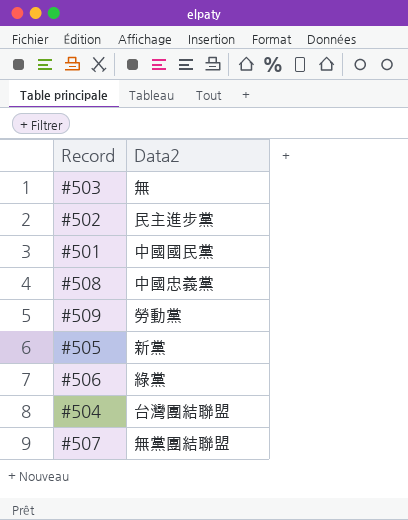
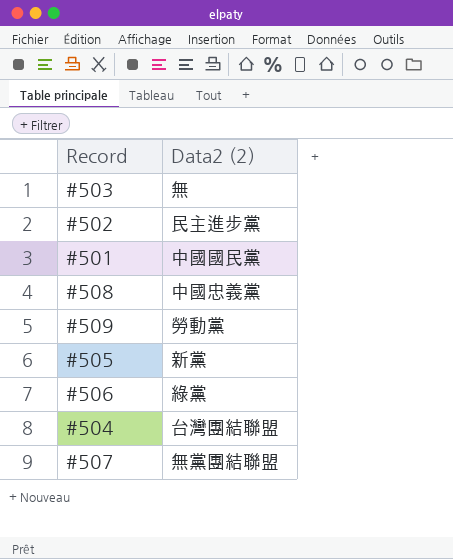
column name: Data2 -> Data2 (2)

